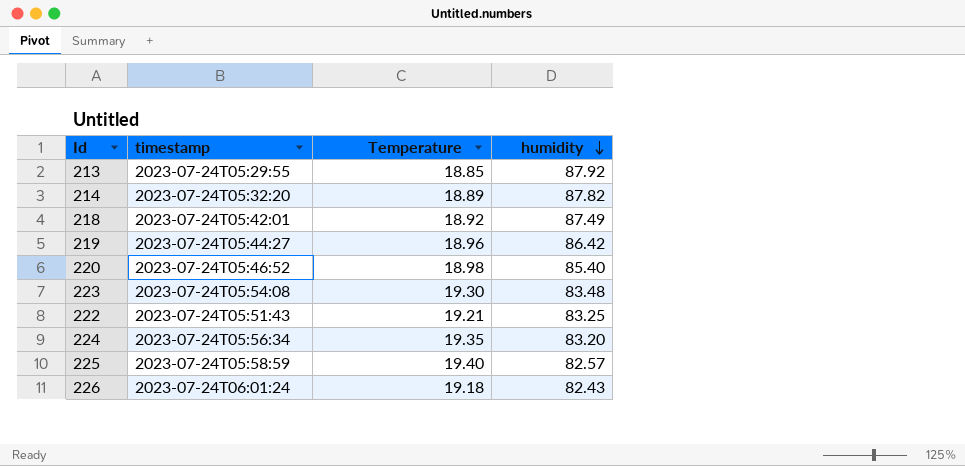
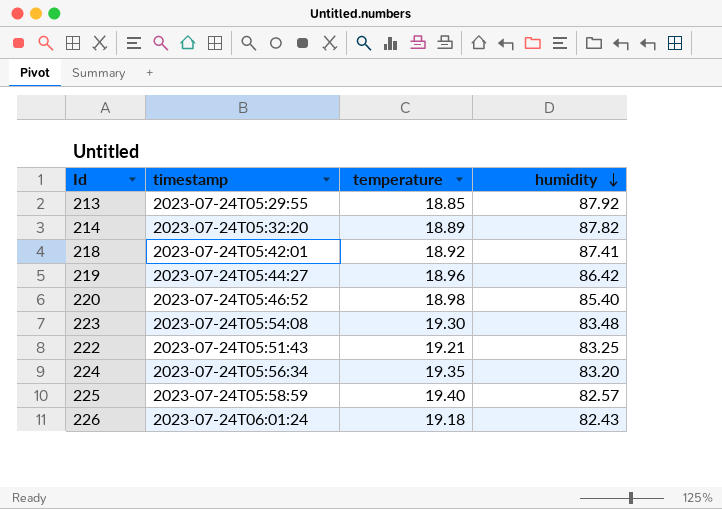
column name: Temperature -> temperature
218 | humidity: 87.49 -> 87.41

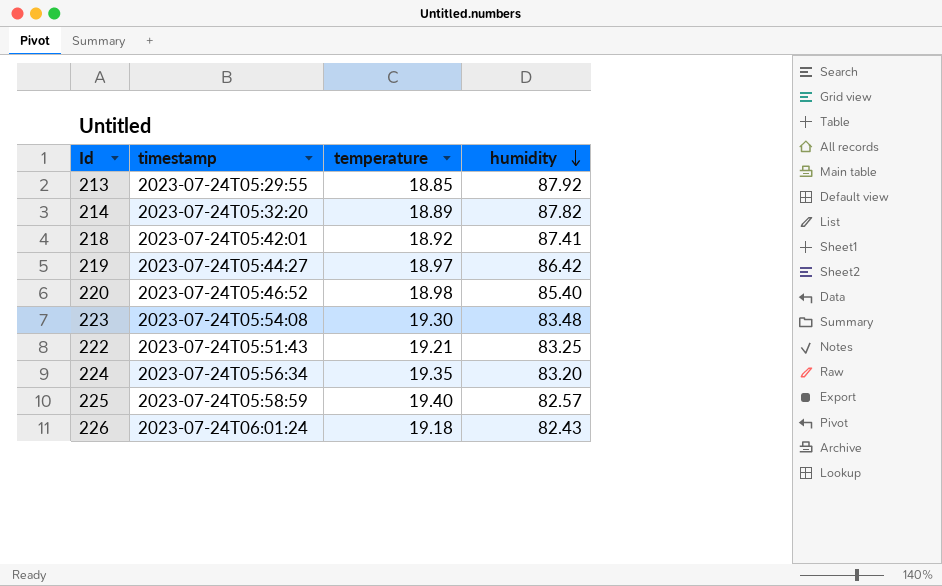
219 | temperature: 18.96 -> 18.97

